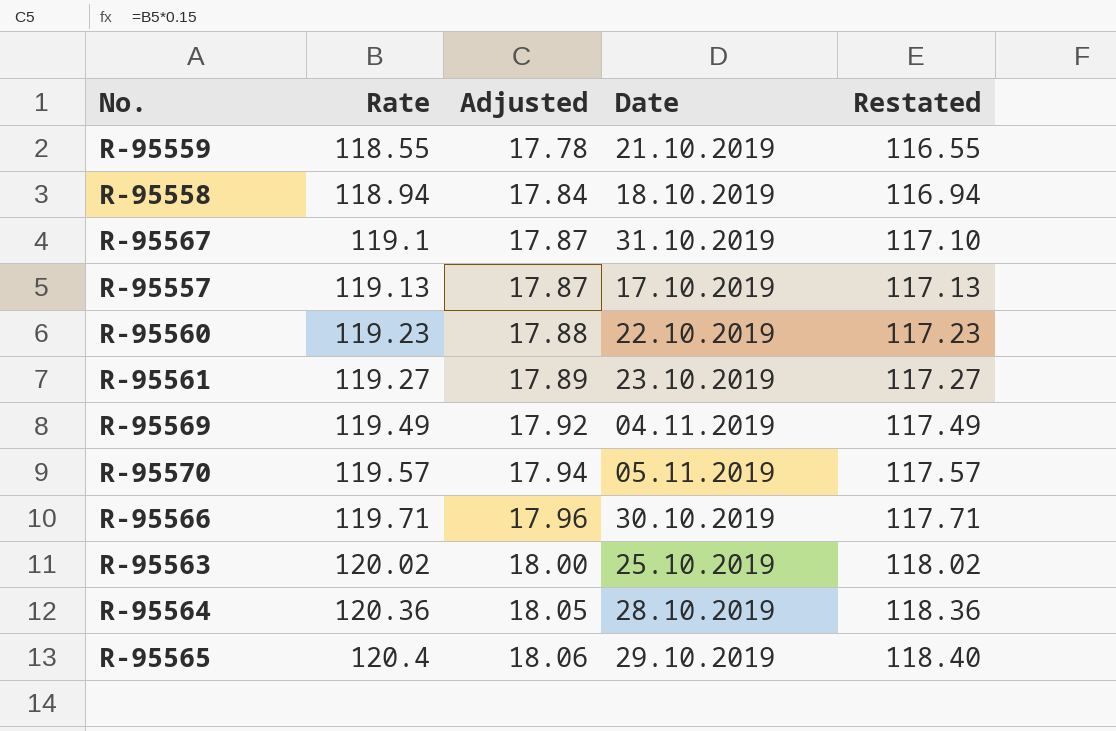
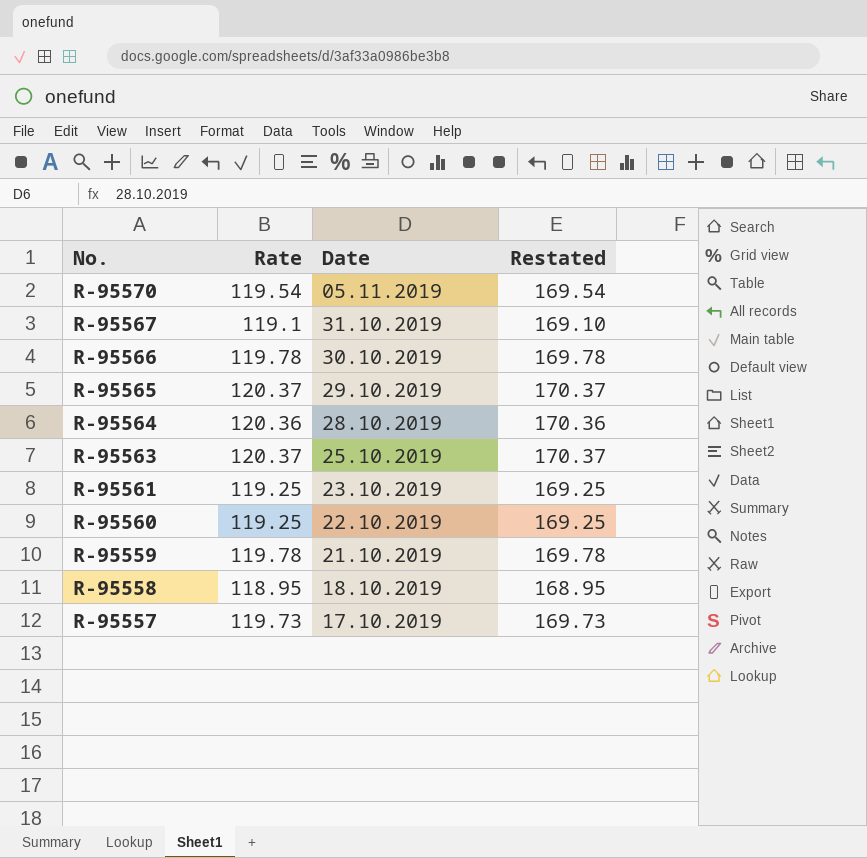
row order: Rate ascending -> No. descending
column Adjusted | formula: [Rate] * 0.15 -> none
column Restated | formula: [Rate] - 2 -> [Rate] + 50
row R-95569: 119.49 | 17.92 | 04.11.2019 | 117.49 -> none
R-95570 | Rate: 119.57 -> 119.54
R-95566 | Rate: 119.71 -> 119.78
R-95565 | Rate: 120.4 -> 120.37
R-95563 | Rate: 120.02 -> 120.37
R-95561 | Rate: 119.27 -> 119.25
R-95560 | Rate: 119.23 -> 119.25
R-95559 | Rate: 118.55 -> 119.78
R-95558 | Rate: 118.94 -> 118.95
R-95557 | Rate: 119.13 -> 119.73

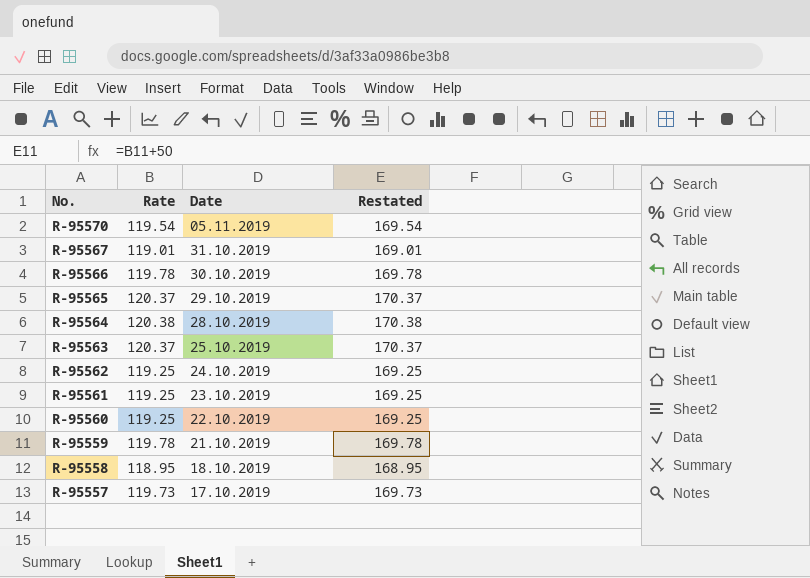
R-95567 | Rate: 119.1 -> 119.01
R-95567 | Restated: 169.10 -> 169.01
R-95564 | Rate: 120.36 -> 120.38
R-95564 | Restated: 170.36 -> 170.38
row R-95562: none -> 119.25 | 24.10.2019 | 169.25

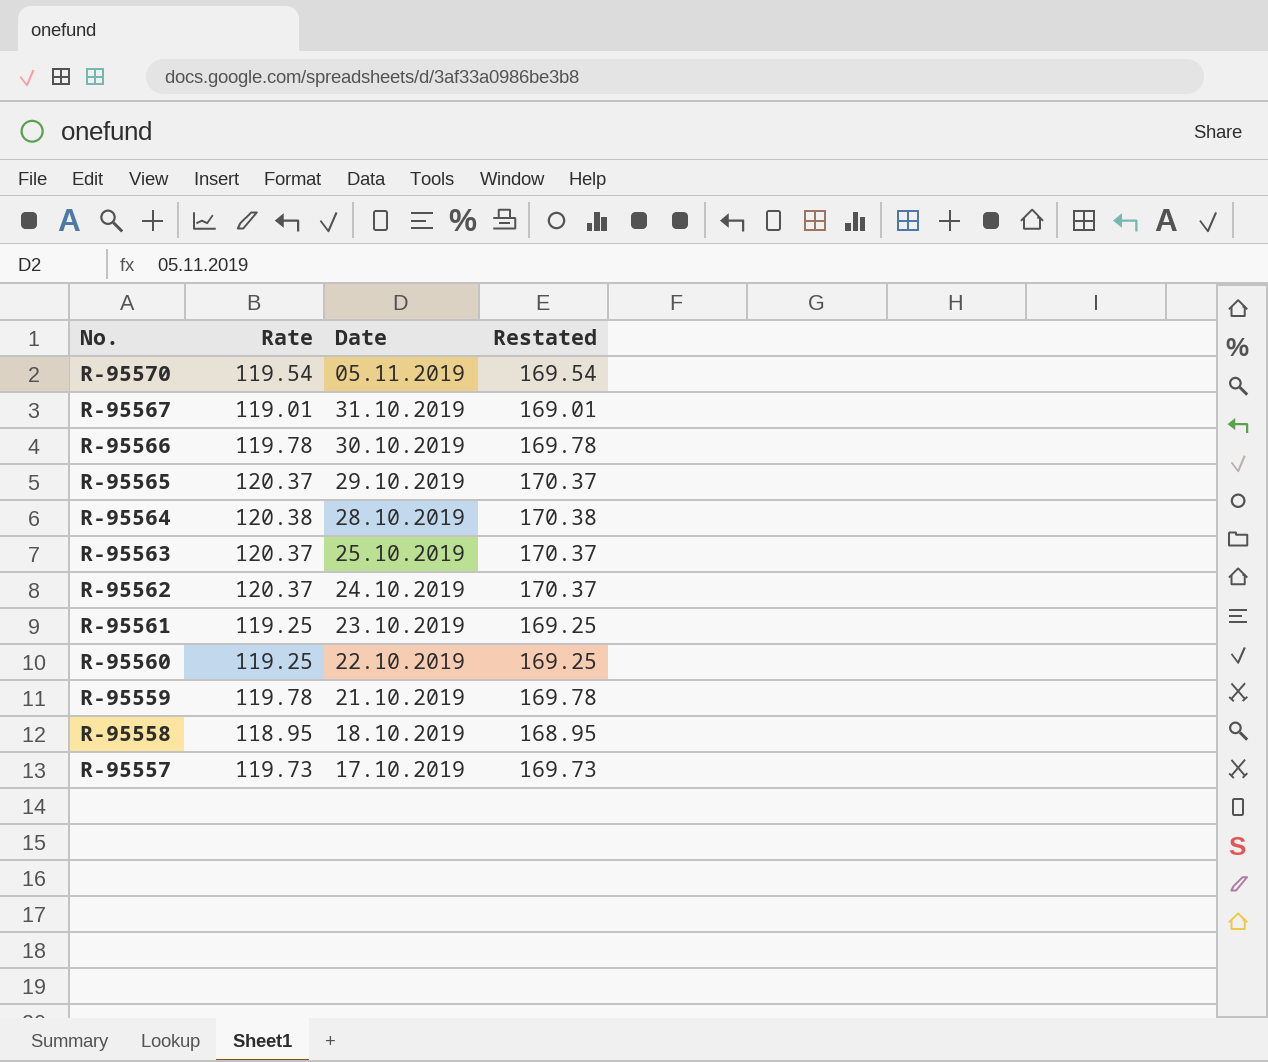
R-95562 | Rate: 119.25 -> 120.37
R-95562 | Restated: 169.25 -> 170.37

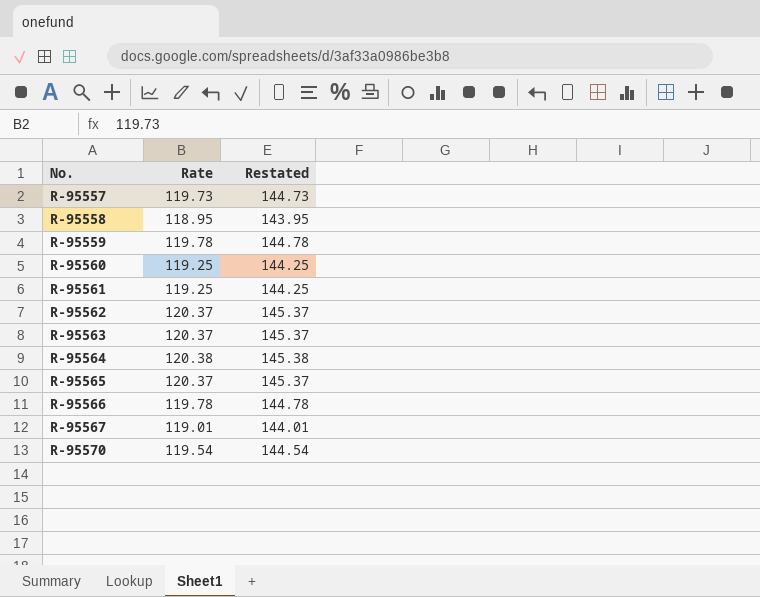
row order: No. descending -> No. ascending
column Date | position: 3 -> none
column Restated | formula: [Rate] + 50 -> [Rate] + 25

